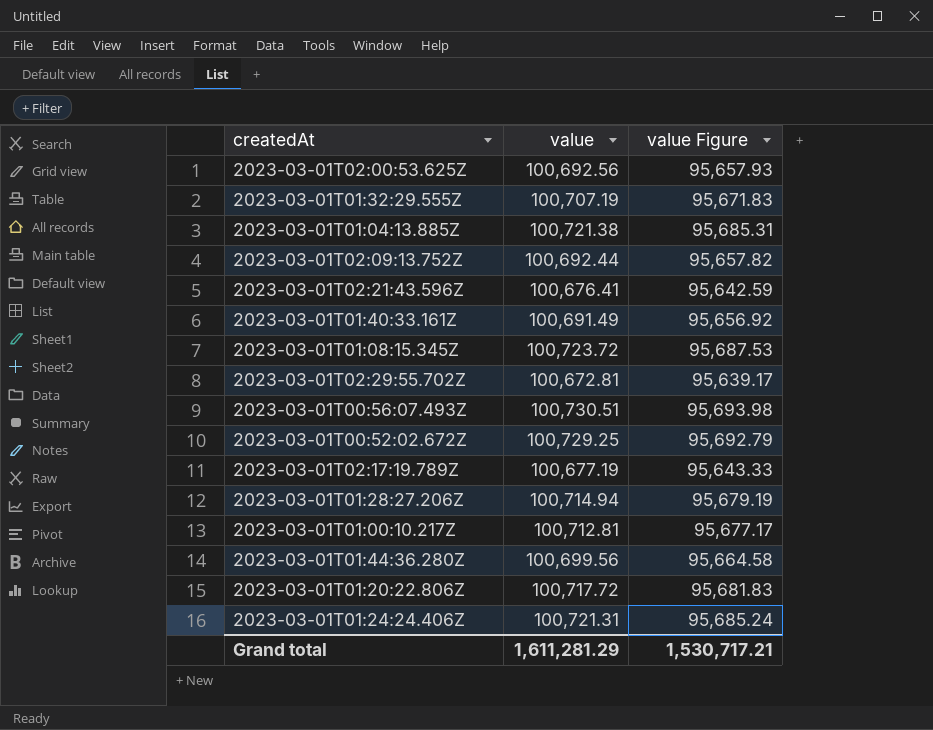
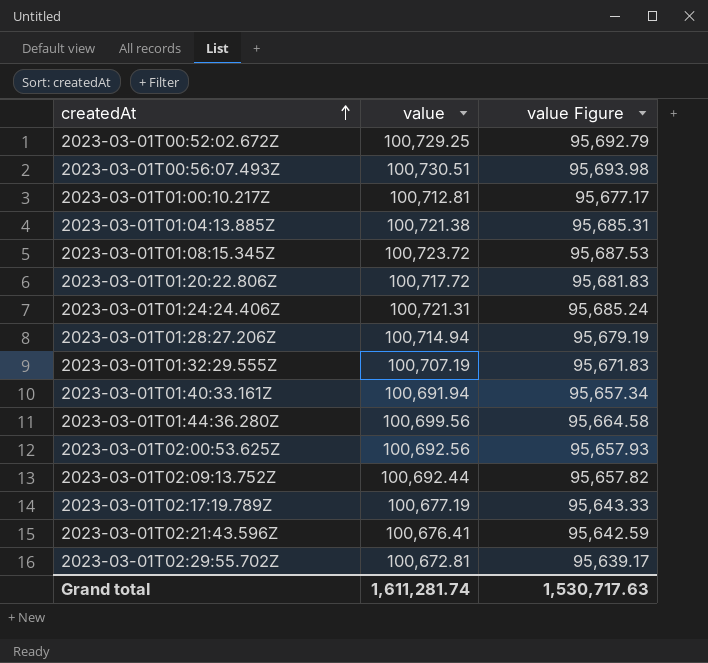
row order: none -> createdAt ascending
2023-03-01T01:40:33.161Z | value: 100,691.49 -> 100,691.94
2023-03-01T01:40:33.161Z | value Figure: 95,656.92 -> 95,657.34
Grand total | value: 1,611,281.29 -> 1,611,281.74
Grand total | value Figure: 1,530,717.21 -> 1,530,717.63

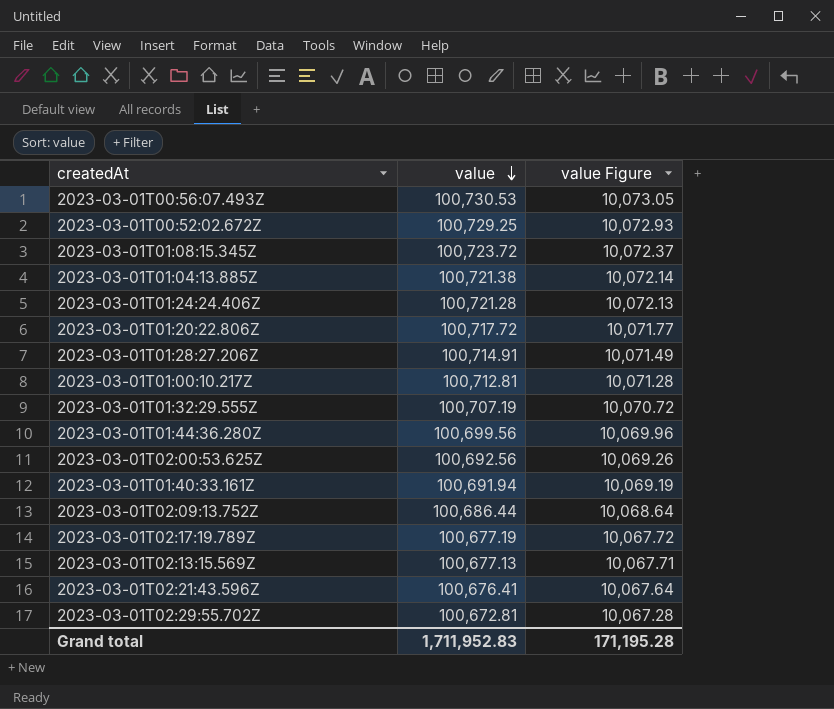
row order: createdAt ascending -> value descending
column value Figure | formula: [value] * 0.95 -> [value] * 0.1
2023-03-01T00:56:07.493Z | value: 100,730.51 -> 100,730.53
2023-03-01T01:24:24.406Z | value: 100,721.31 -> 100,721.28
2023-03-01T01:28:27.206Z | value: 100,714.94 -> 100,714.91
2023-03-01T02:09:13.752Z | value: 100,692.44 -> 100,686.44
row 2023-03-01T02:13:15.569Z: none -> 100,677.13 | 10,067.71
Grand total | value: 1,611,281.74 -> 1,711,952.83
Grand total | value Figure: 1,530,717.63 -> 171,195.28

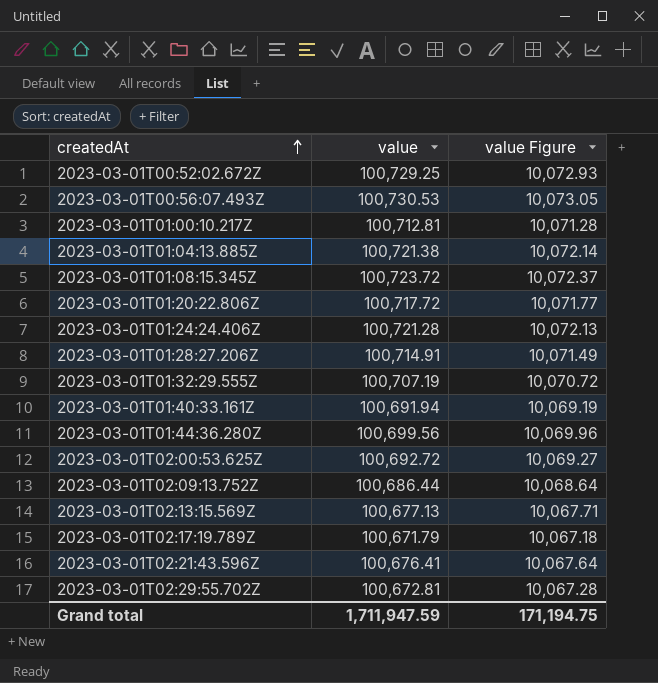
row order: value descending -> createdAt ascending
2023-03-01T02:00:53.625Z | value: 100,692.56 -> 100,692.72
2023-03-01T02:00:53.625Z | value Figure: 10,069.26 -> 10,069.27
2023-03-01T02:17:19.789Z | value: 100,677.19 -> 100,671.79
2023-03-01T02:17:19.789Z | value Figure: 10,067.72 -> 10,067.18
Grand total | value: 1,711,952.83 -> 1,711,947.59
Grand total | value Figure: 171,195.28 -> 171,194.75

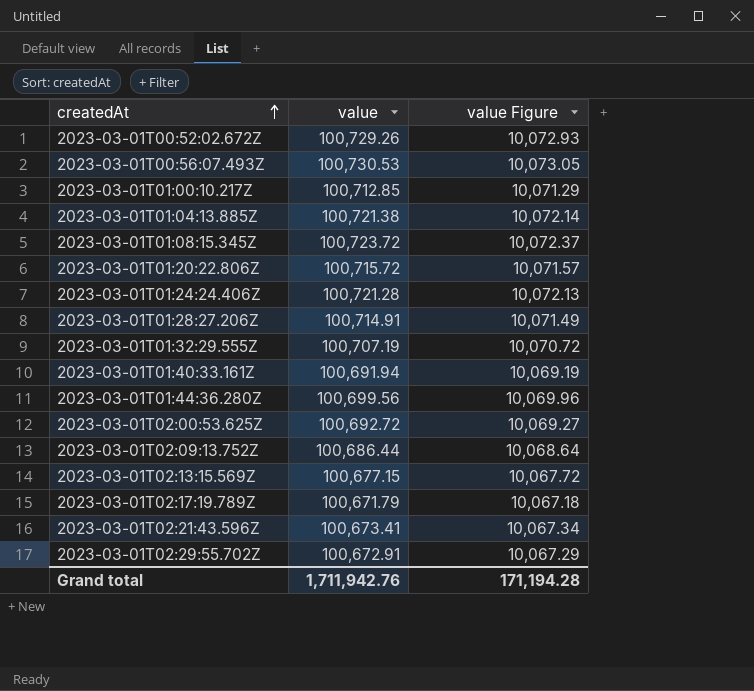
2023-03-01T00:52:02.672Z | value: 100,729.25 -> 100,729.26
2023-03-01T01:00:10.217Z | value: 100,712.81 -> 100,712.85
2023-03-01T01:00:10.217Z | value Figure: 10,071.28 -> 10,071.29
2023-03-01T01:20:22.806Z | value: 100,717.72 -> 100,715.72
2023-03-01T01:20:22.806Z | value Figure: 10,071.77 -> 10,071.57
2023-03-01T02:13:15.569Z | value: 100,677.13 -> 100,677.15
2023-03-01T02:13:15.569Z | value Figure: 10,067.71 -> 10,067.72
2023-03-01T02:21:43.596Z | value: 100,676.41 -> 100,673.41
2023-03-01T02:21:43.596Z | value Figure: 10,067.64 -> 10,067.34
2023-03-01T02:29:55.702Z | value: 100,672.81 -> 100,672.91
2023-03-01T02:29:55.702Z | value Figure: 10,067.28 -> 10,067.29
Grand total | value: 1,711,947.59 -> 1,711,942.76
Grand total | value Figure: 171,194.75 -> 171,194.28

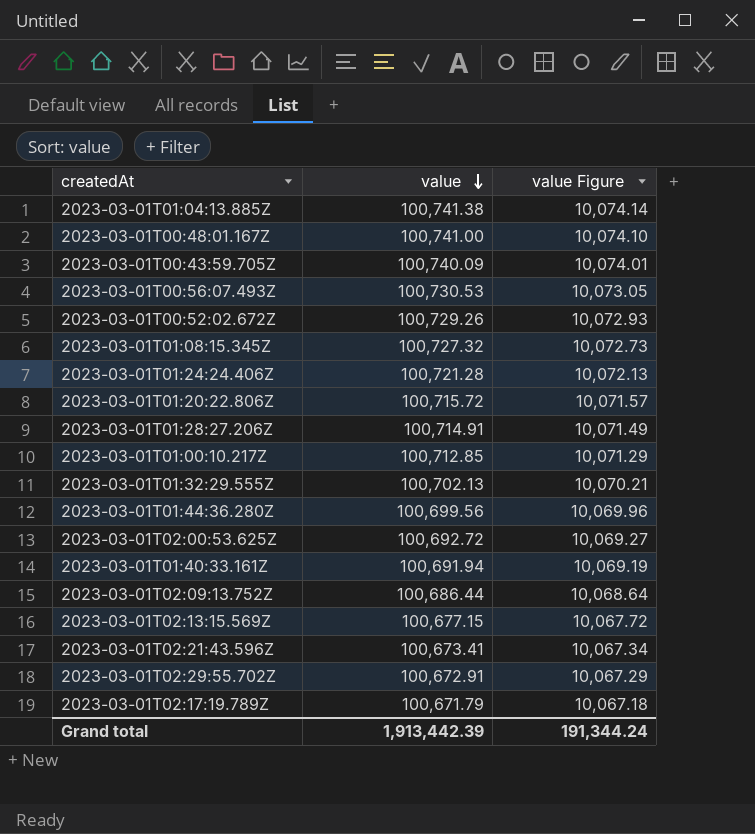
row order: createdAt ascending -> value descending
2023-03-01T01:04:13.885Z | value: 100,721.38 -> 100,741.38
2023-03-01T01:04:13.885Z | value Figure: 10,072.14 -> 10,074.14
row 2023-03-01T00:48:01.167Z: none -> 100,741.00 | 10,074.10
row 2023-03-01T00:43:59.705Z: none -> 100,740.09 | 10,074.01
2023-03-01T01:08:15.345Z | value: 100,723.72 -> 100,727.32
2023-03-01T01:08:15.345Z | value Figure: 10,072.37 -> 10,072.73
2023-03-01T01:32:29.555Z | value: 100,707.19 -> 100,702.13
2023-03-01T01:32:29.555Z | value Figure: 10,070.72 -> 10,070.21
Grand total | value: 1,711,942.76 -> 1,913,442.39
Grand total | value Figure: 171,194.28 -> 191,344.24

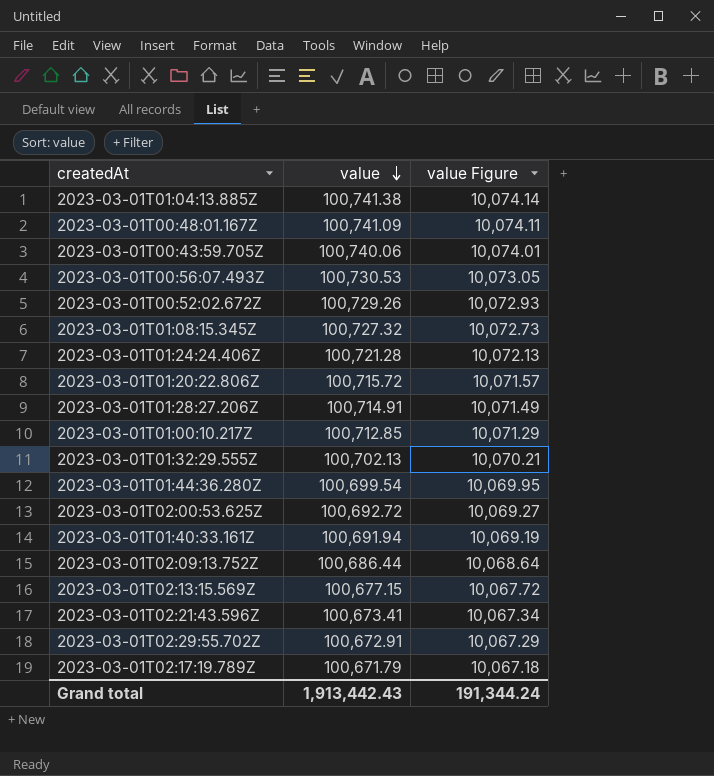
2023-03-01T00:48:01.167Z | value: 100,741.00 -> 100,741.09
2023-03-01T00:48:01.167Z | value Figure: 10,074.10 -> 10,074.11
2023-03-01T00:43:59.705Z | value: 100,740.09 -> 100,740.06
2023-03-01T01:44:36.280Z | value: 100,699.56 -> 100,699.54
2023-03-01T01:44:36.280Z | value Figure: 10,069.96 -> 10,069.95
Grand total | value: 1,913,442.39 -> 1,913,442.43

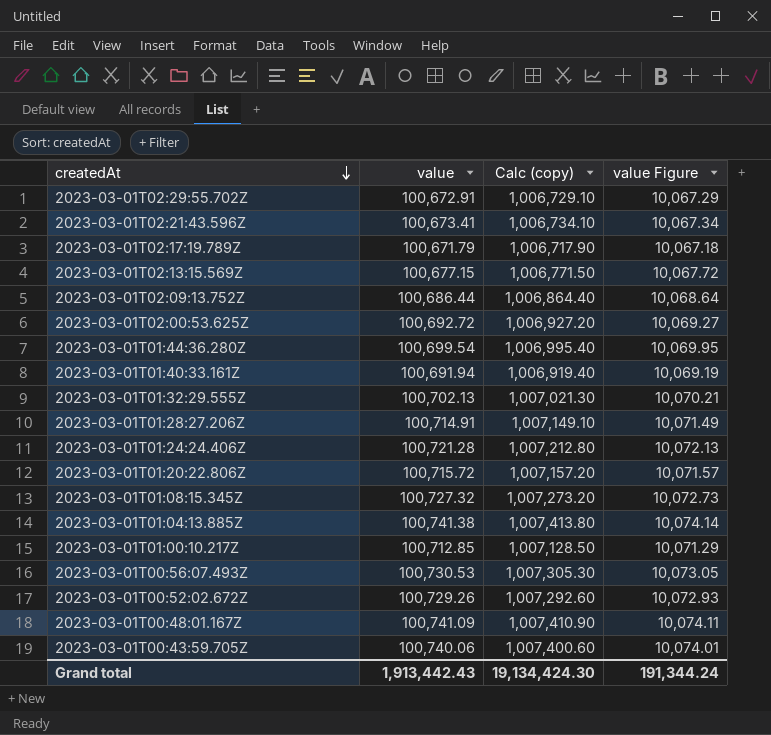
row order: value descending -> createdAt descending
column Calc (copy) | formula: none -> [value] * 10

